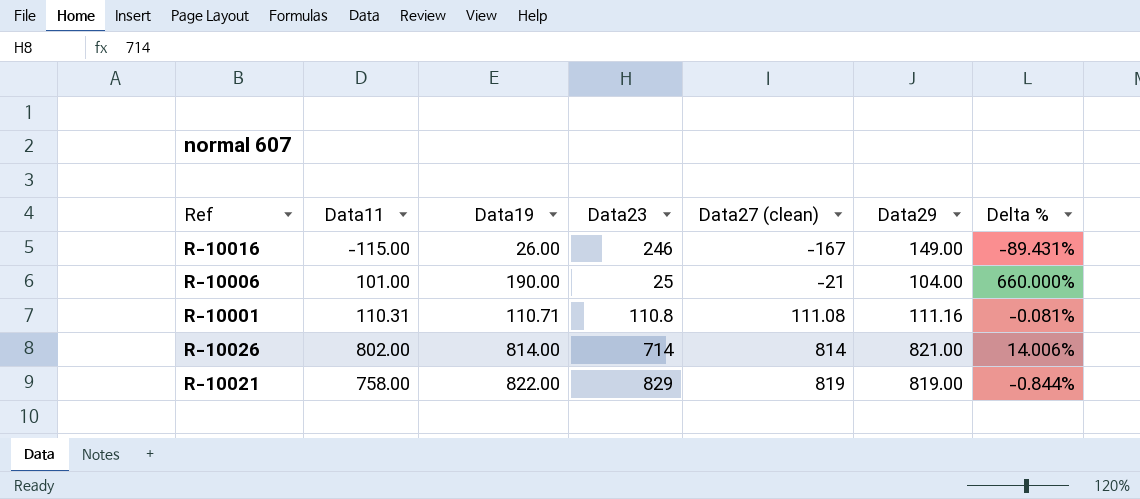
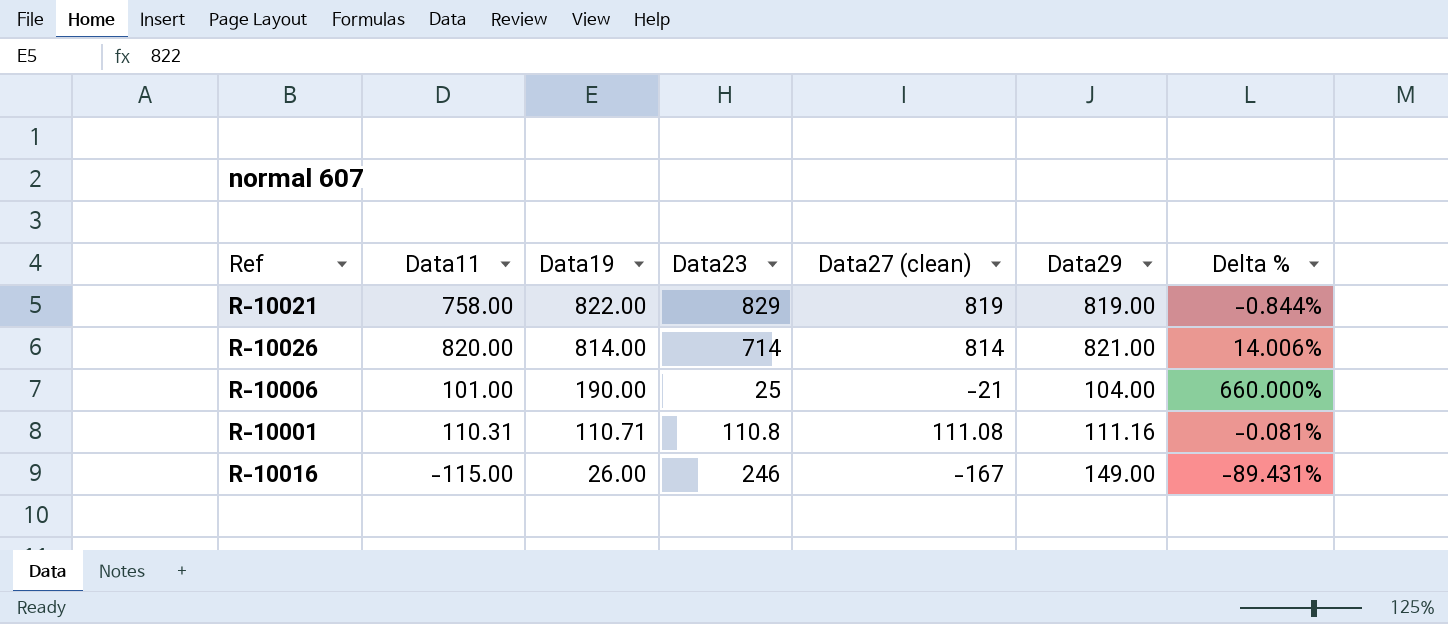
row order: Data27 (clean) ascending -> Data19 descending
R-10026 | Data11: 802.00 -> 820.00

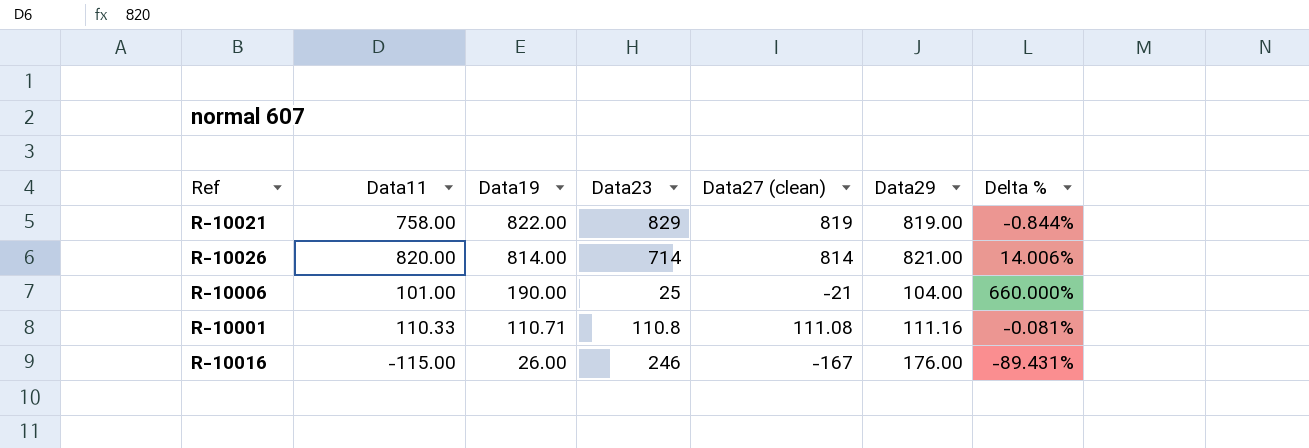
R-10001 | Data11: 110.31 -> 110.33
R-10016 | Data29: 149.00 -> 176.00

